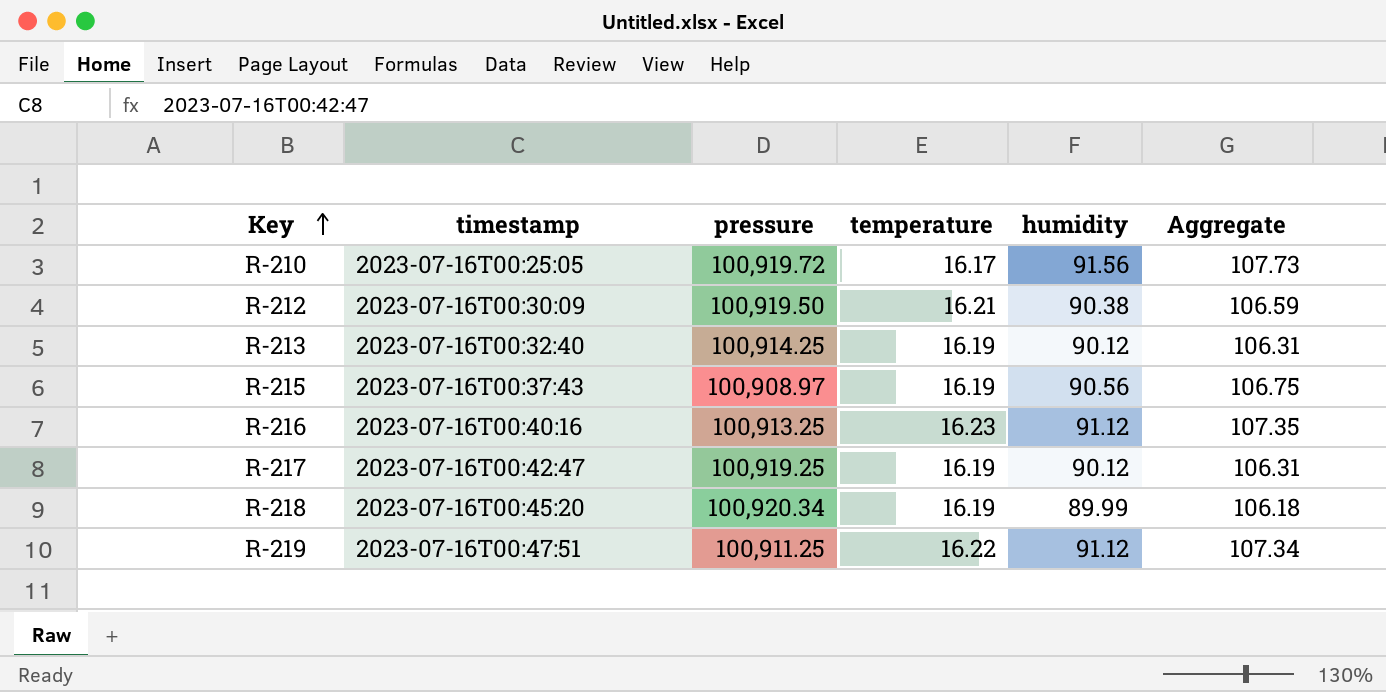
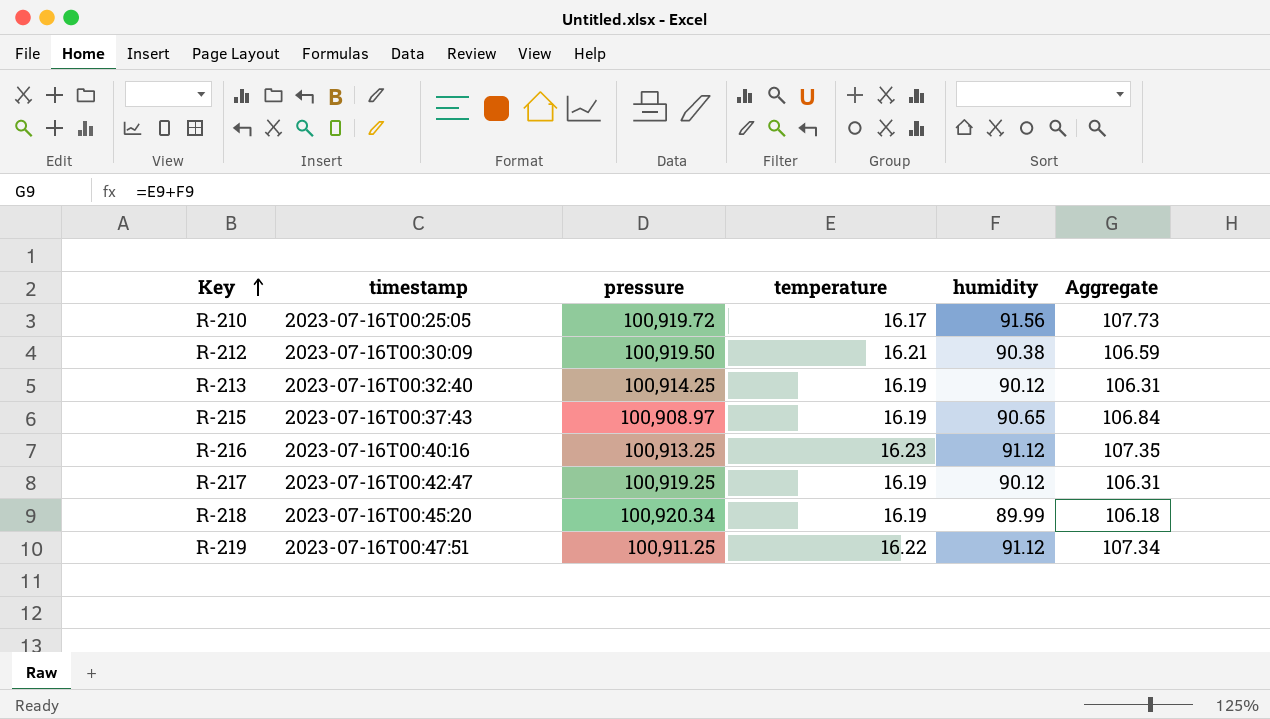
R-215 | humidity: 90.56 -> 90.65
R-215 | Aggregate: 106.75 -> 106.84

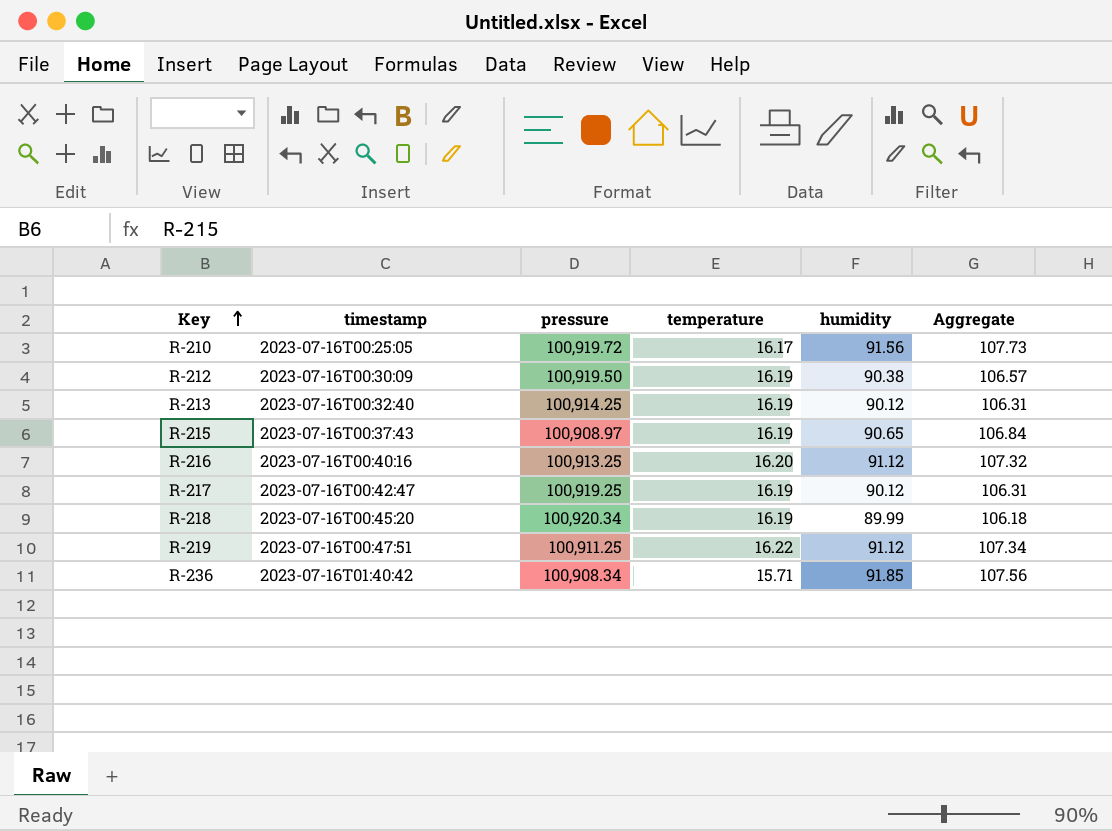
R-212 | temperature: 16.21 -> 16.19
R-212 | Aggregate: 106.59 -> 106.57
R-216 | temperature: 16.23 -> 16.20
R-216 | Aggregate: 107.35 -> 107.32
row R-236: none -> 2023-07-16T01:40:42 | 100,908.34 | 15.71 | 91.85 | 107.56

